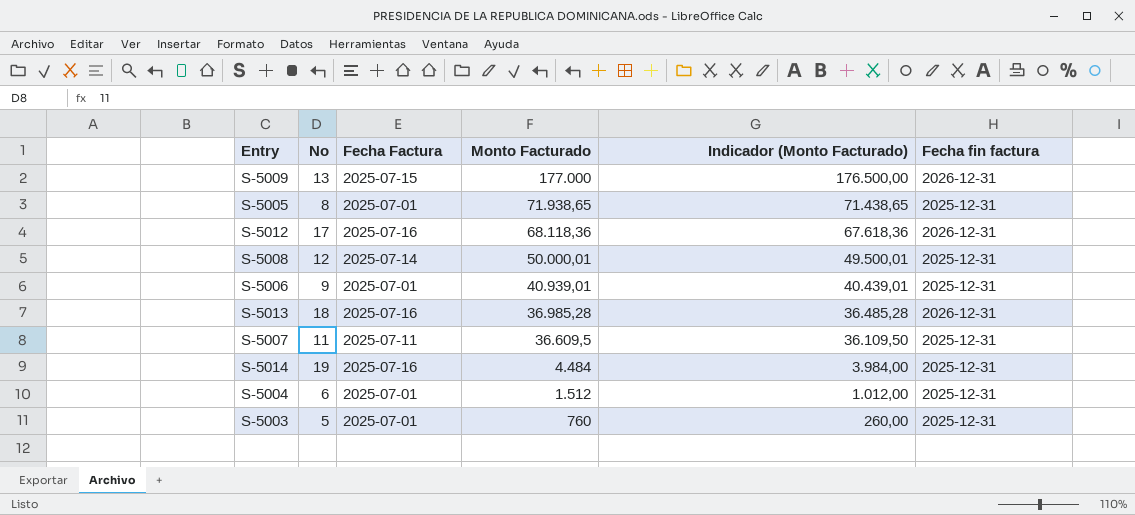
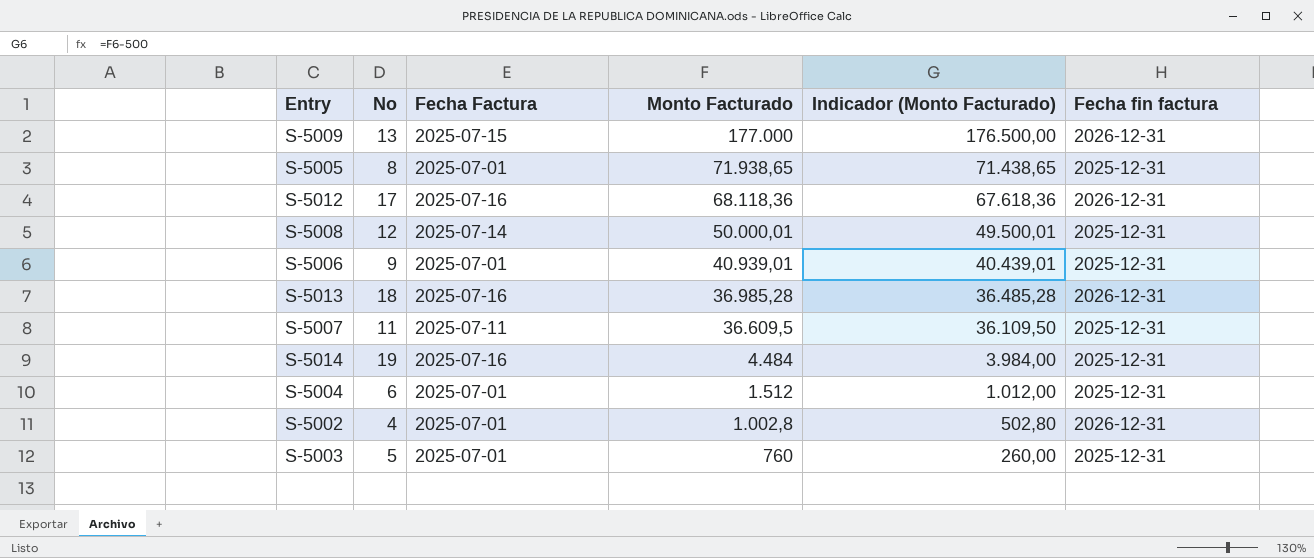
row S-5002: none -> 4 | 2025-07-01 | 1.002,8 | 502,80 | 2026-12-31

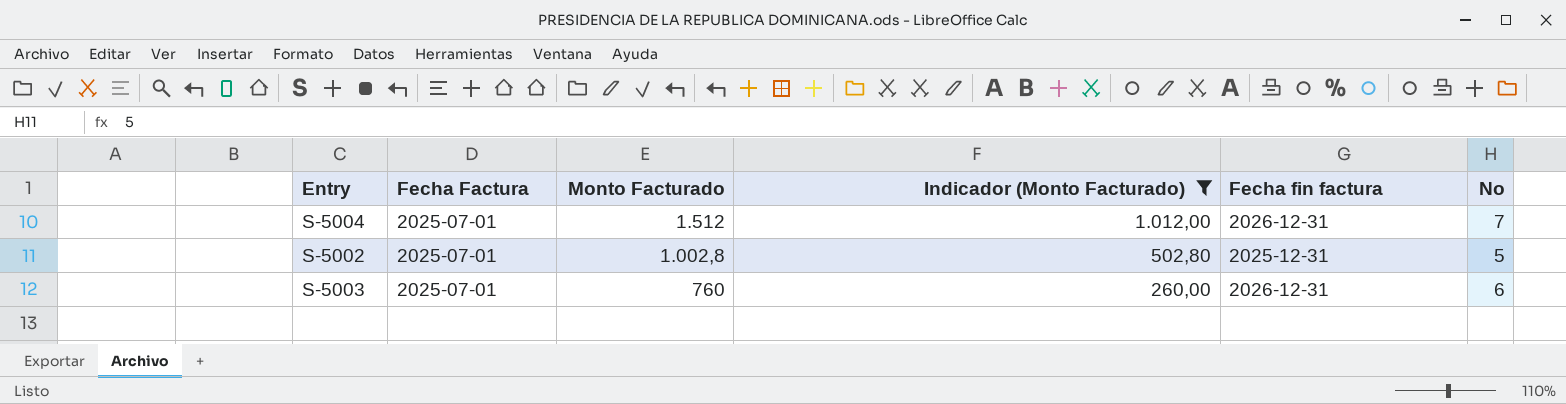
filter: none -> Indicador (Monto Facturado) <= 1.012,00
column No | position: 2 -> 6
S-5004 | Fecha fin factura: 2025-12-31 -> 2026-12-31
S-5004 | No: 6 -> 7
S-5002 | Fecha fin factura: 2026-12-31 -> 2025-12-31
S-5002 | No: 4 -> 5
S-5003 | Fecha fin factura: 2025-12-31 -> 2026-12-31
S-5003 | No: 5 -> 6

